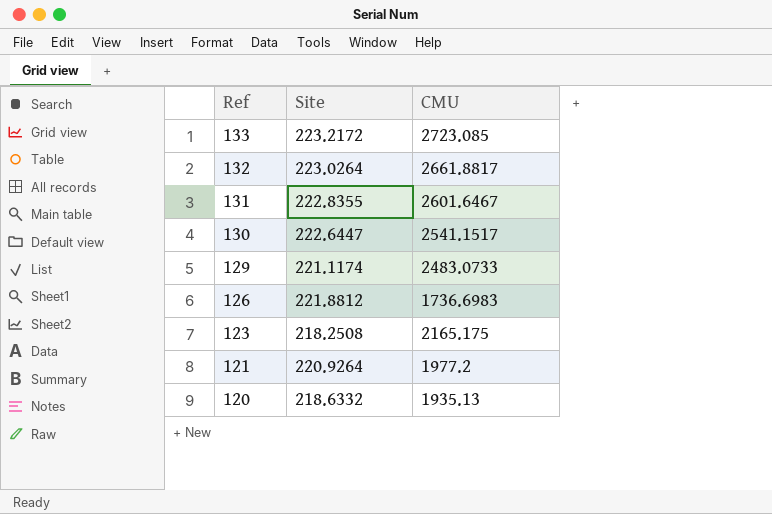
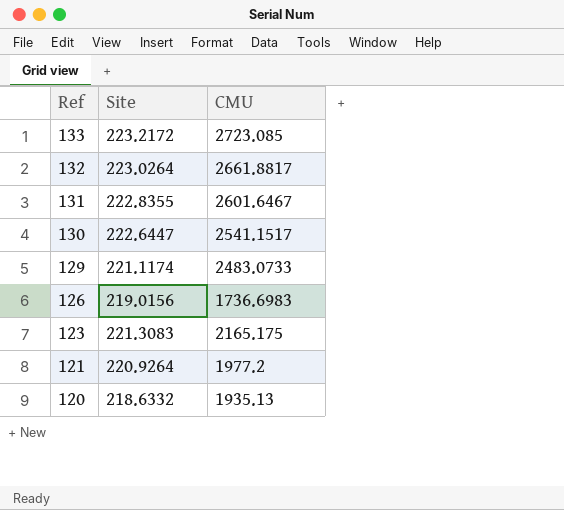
126 | Site: 221.8812 -> 219.0156
123 | Site: 218.2508 -> 221.3083

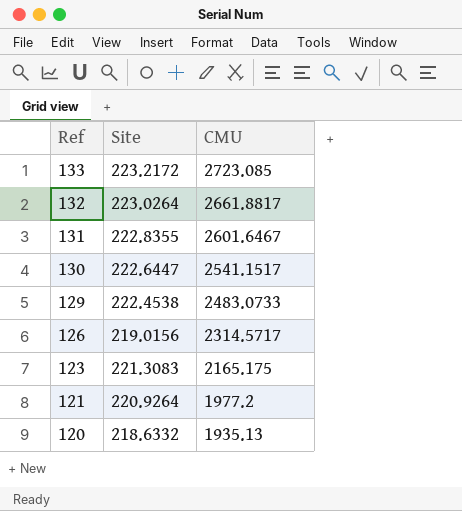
129 | Site: 221.1174 -> 222.4538
126 | CMU: 1736.6983 -> 2314.5717

